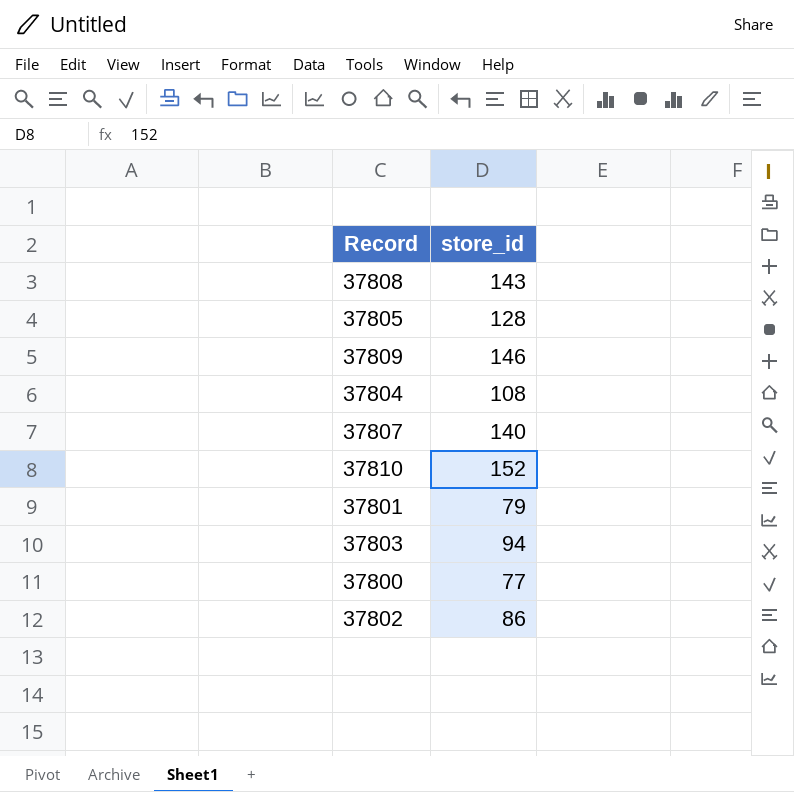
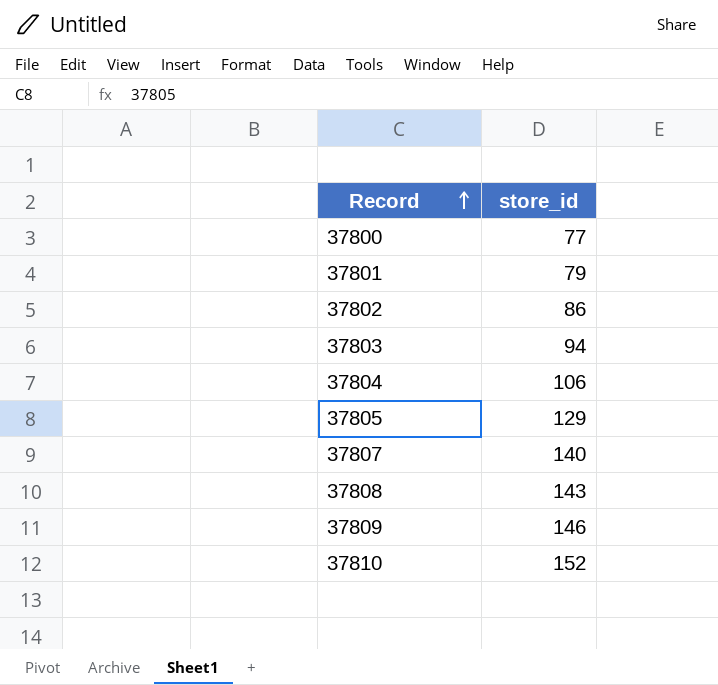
row order: none -> Record ascending
37804 | store_id: 108 -> 106
37805 | store_id: 128 -> 129

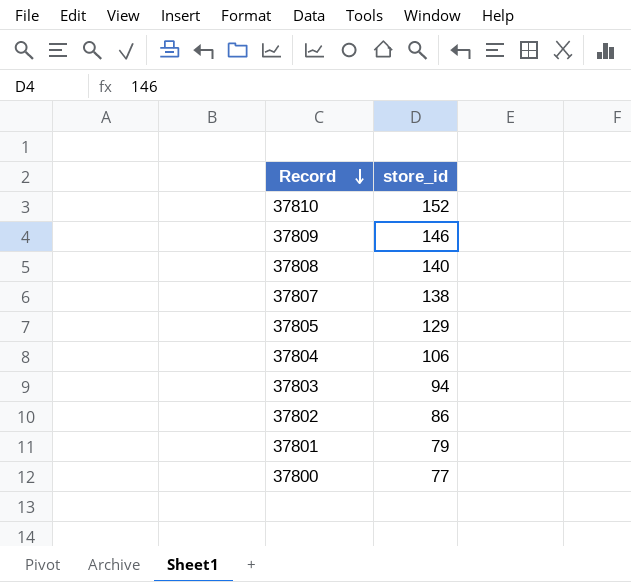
row order: Record ascending -> Record descending
37808 | store_id: 143 -> 140
37807 | store_id: 140 -> 138

